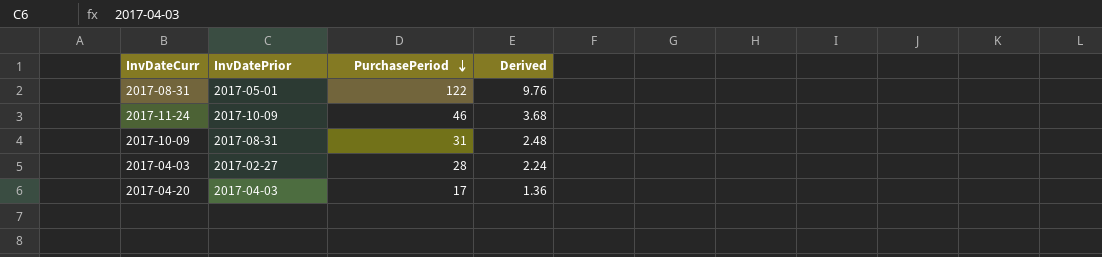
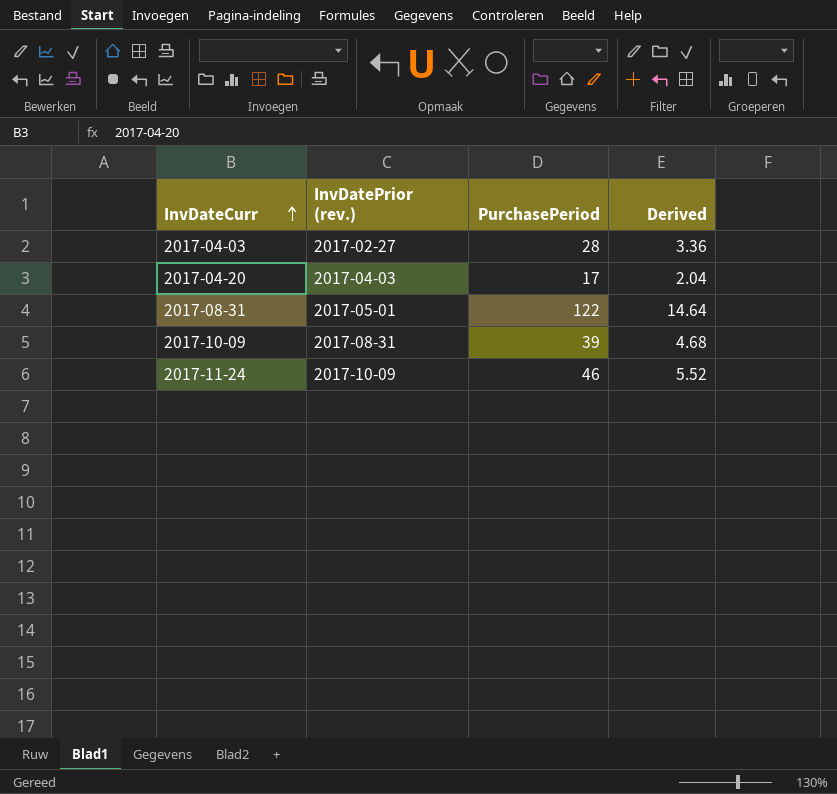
row order: PurchasePeriod descending -> InvDateCurr ascending
column name: InvDatePrior -> InvDatePrior (rev.)
column Derived | formula: [PurchasePeriod] * 0.08 -> [PurchasePeriod] * 0.12
2017-10-09 | PurchasePeriod: 31 -> 39

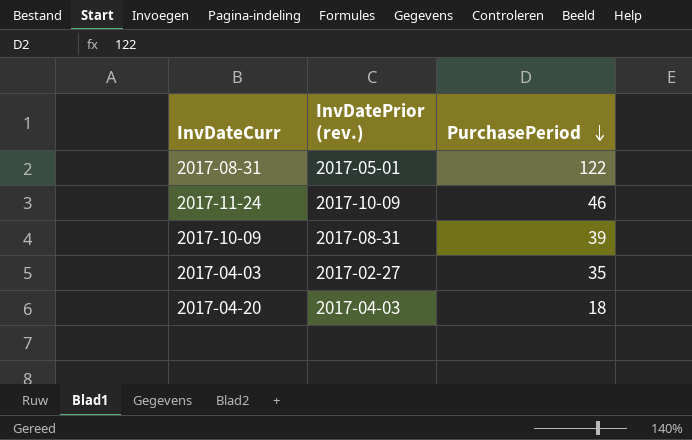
row order: InvDateCurr ascending -> PurchasePeriod descending
column Derived | formula: [PurchasePeriod] * 0.12 -> none
2017-04-03 | PurchasePeriod: 28 -> 35
2017-04-20 | PurchasePeriod: 17 -> 18

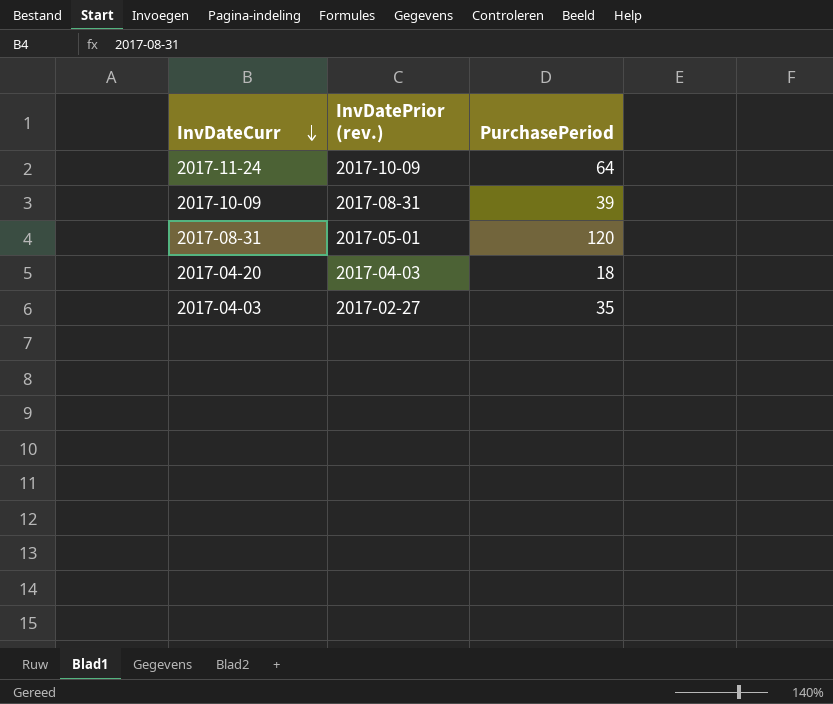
row order: PurchasePeriod descending -> InvDateCurr descending
2017-11-24 | PurchasePeriod: 46 -> 64
2017-08-31 | PurchasePeriod: 122 -> 120

